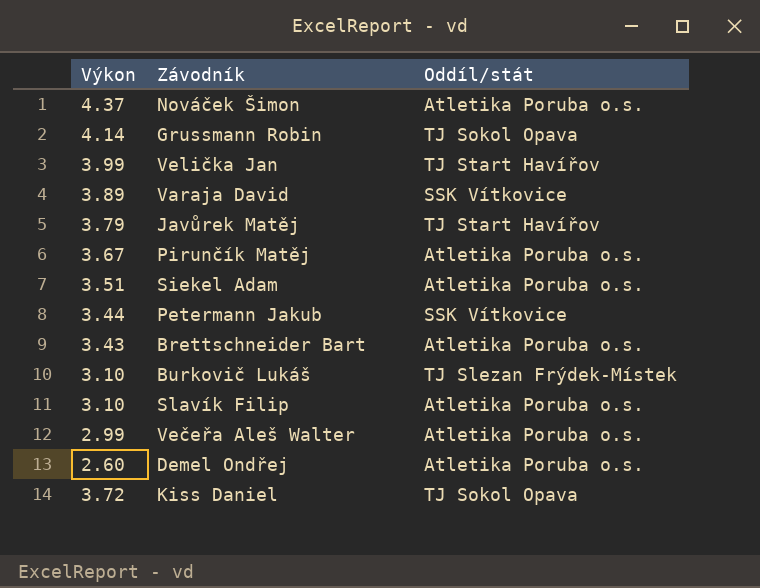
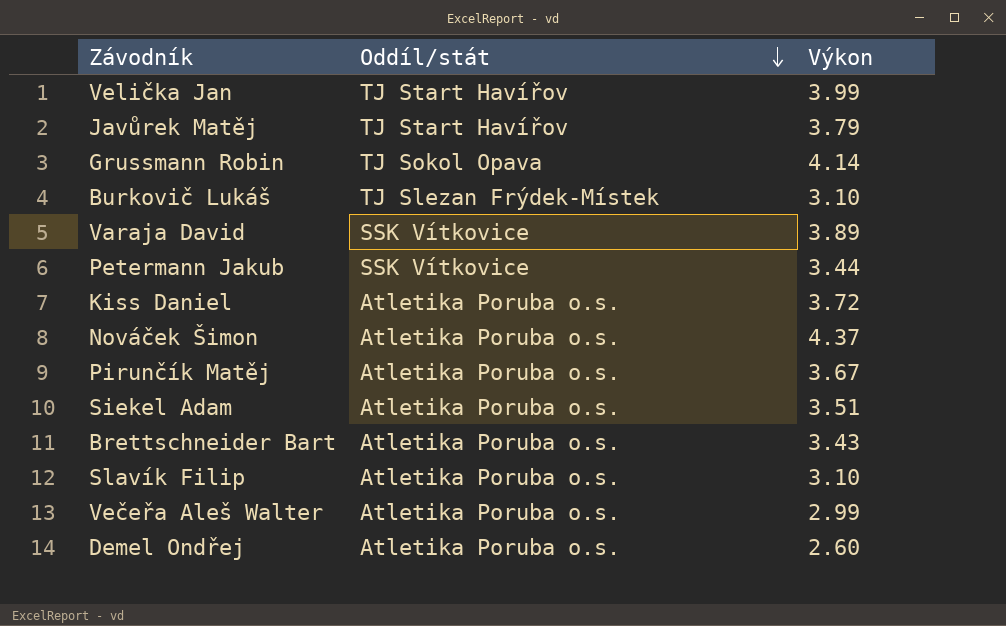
row order: none -> Oddíl/stát descending
column Výkon | position: 1 -> 3
Kiss Daniel | Oddíl/stát: TJ Sokol Opava -> Atletika Poruba o.s.

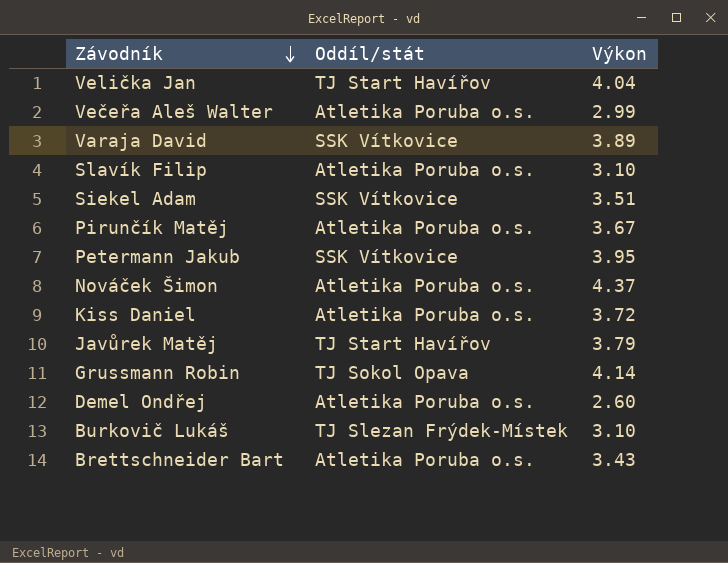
row order: Oddíl/stát descending -> Závodník descending
Velička Jan | Výkon: 3.99 -> 4.04
Siekel Adam | Oddíl/stát: Atletika Poruba o.s. -> SSK Vítkovice
Petermann Jakub | Výkon: 3.44 -> 3.95

